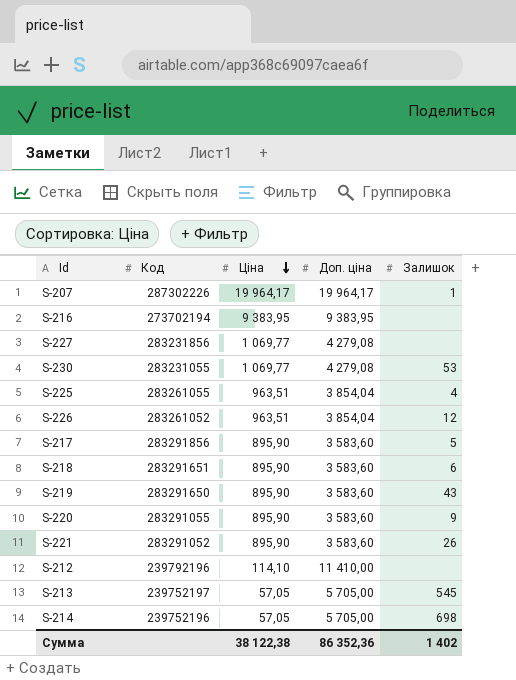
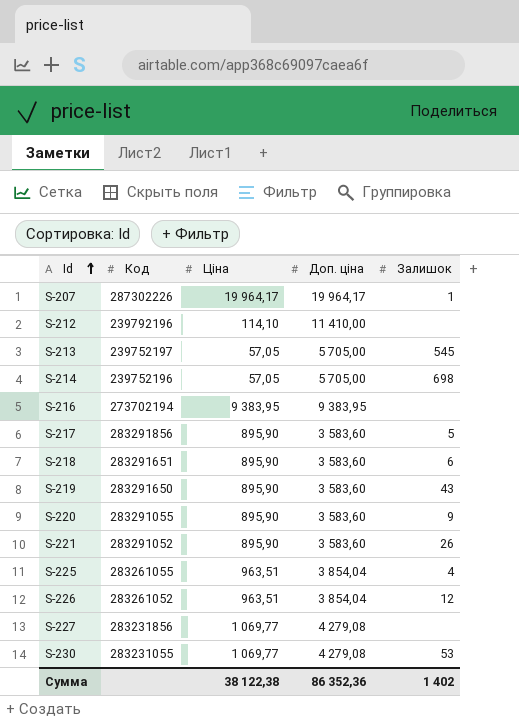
row order: Ціна descending -> Id ascending

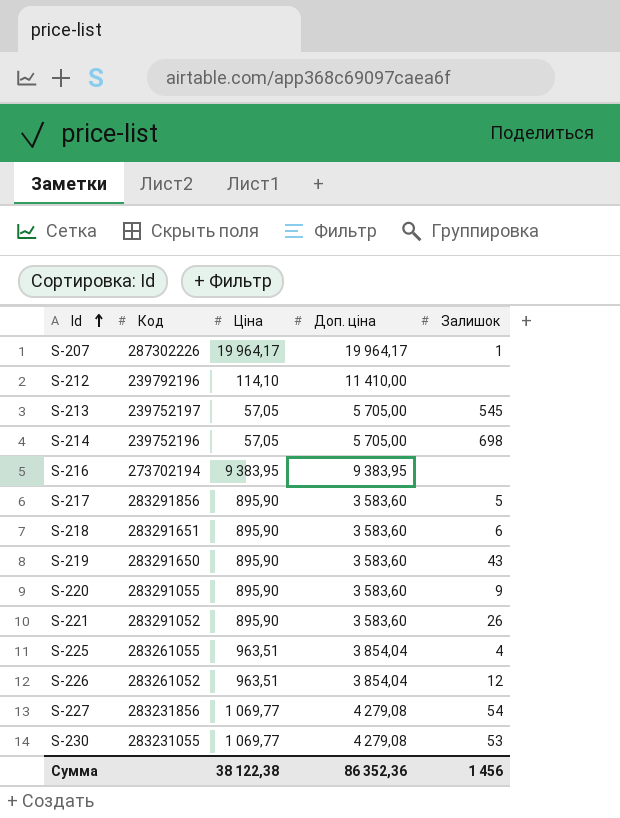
S-227 | Залишок: none -> 54
Сумма | Залишок: 1 402 -> 1 456

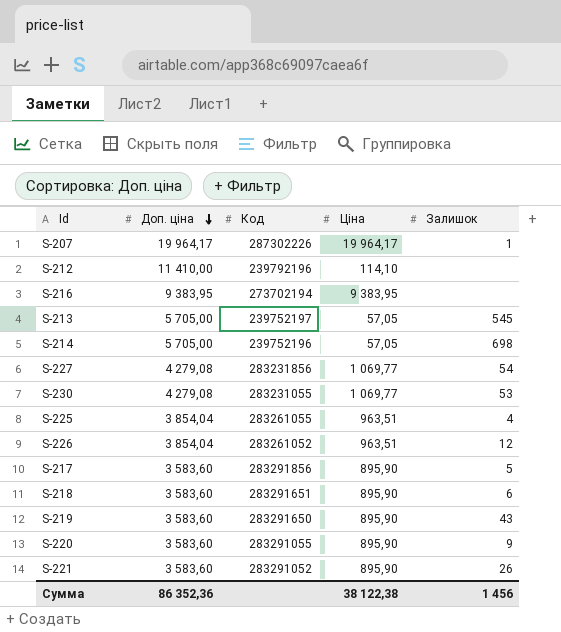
row order: Id ascending -> Доп. ціна descending
column Доп. ціна | position: 4 -> 2

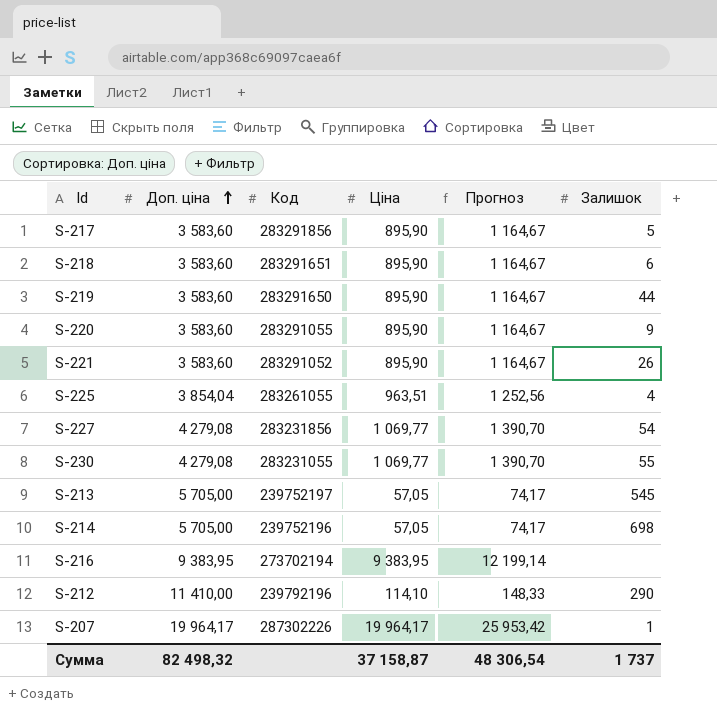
row order: Доп. ціна descending -> Доп. ціна ascending
column Прогноз | formula: none -> [Ціна] * 1,3
row S-226: 3 854,04 | 283261052 | 963,51 | 12 -> none
S-219 | Залишок: 43 -> 44
S-230 | Залишок: 53 -> 55
S-212 | Залишок: none -> 290
Сумма | Доп. ціна: 86 352,36 -> 82 498,32
Сумма | Ціна: 38 122,38 -> 37 158,87
Сумма | Залишок: 1 456 -> 1 737

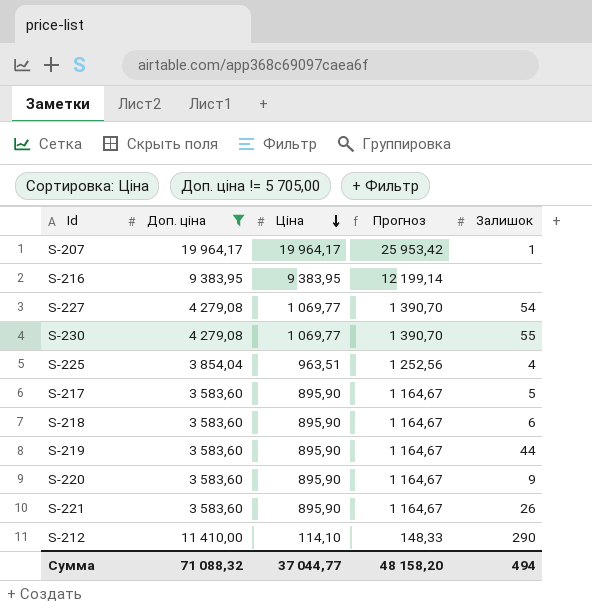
filter: none -> Доп. ціна != 5 705,00
row order: Доп. ціна ascending -> Ціна descending
column Код | position: 3 -> none
Сумма | Доп. ціна: 82 498,32 -> 71 088,32
Сумма | Ціна: 37 158,87 -> 37 044,77
Сумма | Прогноз: 48 306,54 -> 48 158,20
Сумма | Залишок: 1 737 -> 494

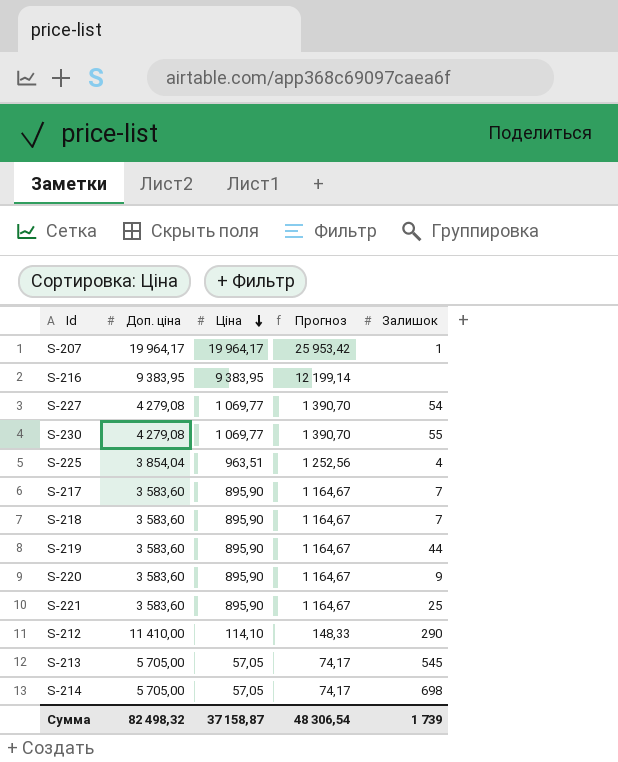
filter: Доп. ціна != 5 705,00 -> none
S-217 | Залишок: 5 -> 7
S-218 | Залишок: 6 -> 7
S-221 | Залишок: 26 -> 25
Сумма | Доп. ціна: 71 088,32 -> 82 498,32
Сумма | Ціна: 37 044,77 -> 37 158,87
Сумма | Прогноз: 48 158,20 -> 48 306,54
Сумма | Залишок: 494 -> 1 739

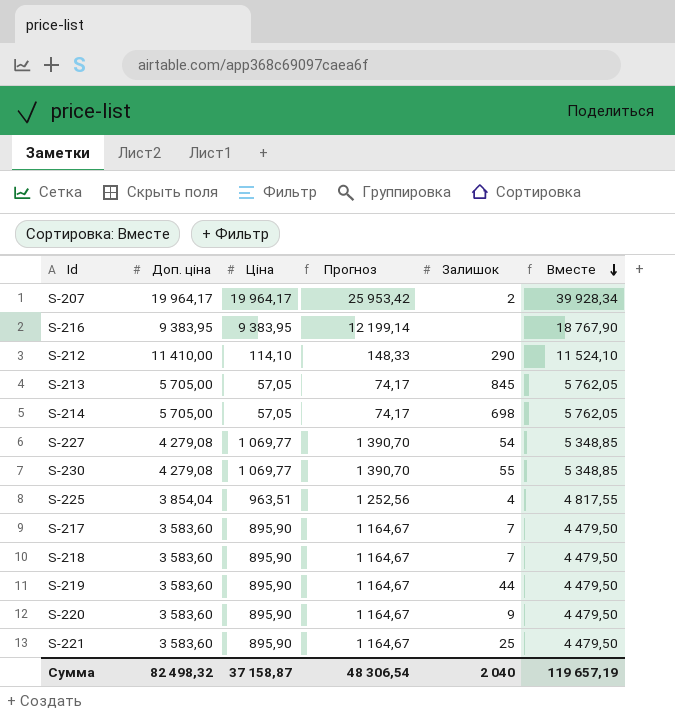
row order: Ціна descending -> Вместе descending
column Вместе | formula: none -> [Доп. ціна] + [Ціна]
S-207 | Залишок: 1 -> 2
S-213 | Залишок: 545 -> 845
Сумма | Залишок: 1 739 -> 2 040

